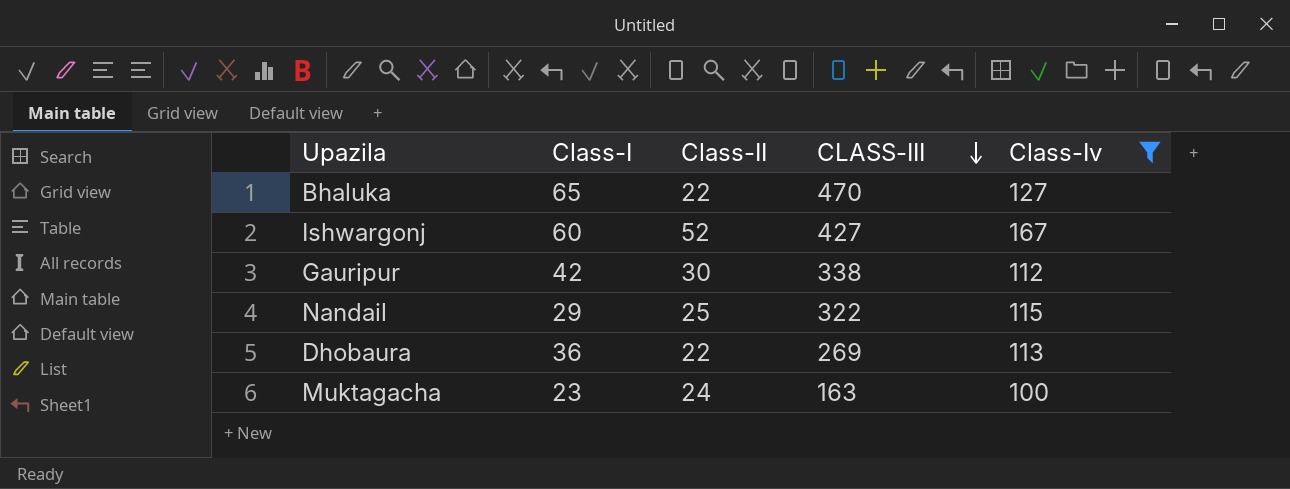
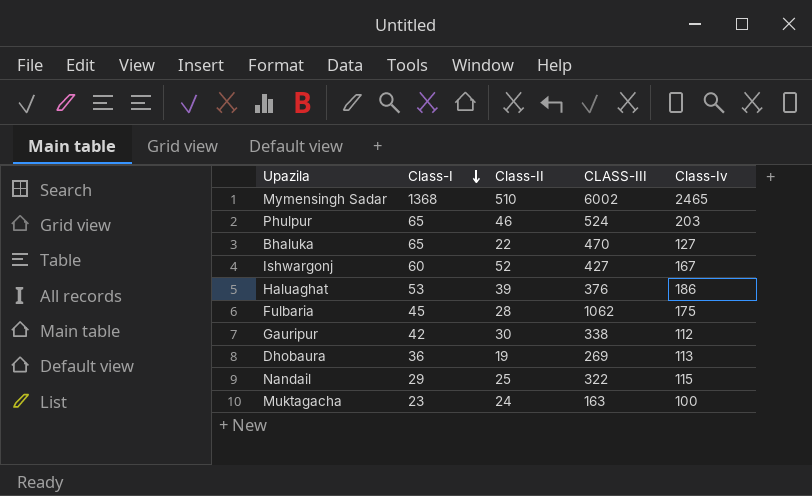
filter: Class-Iv <= 167 -> none
row order: CLASS-III descending -> Class-I descending
Dhobaura | Class-II: 22 -> 19

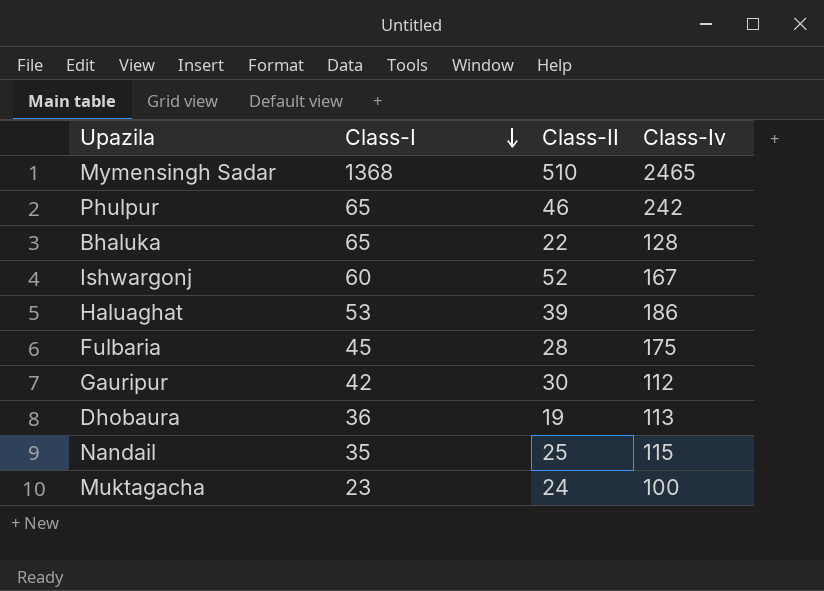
column CLASS-III | position: 4 -> none
Phulpur | Class-Iv: 203 -> 242
Bhaluka | Class-Iv: 127 -> 128
Nandail | Class-I: 29 -> 35

